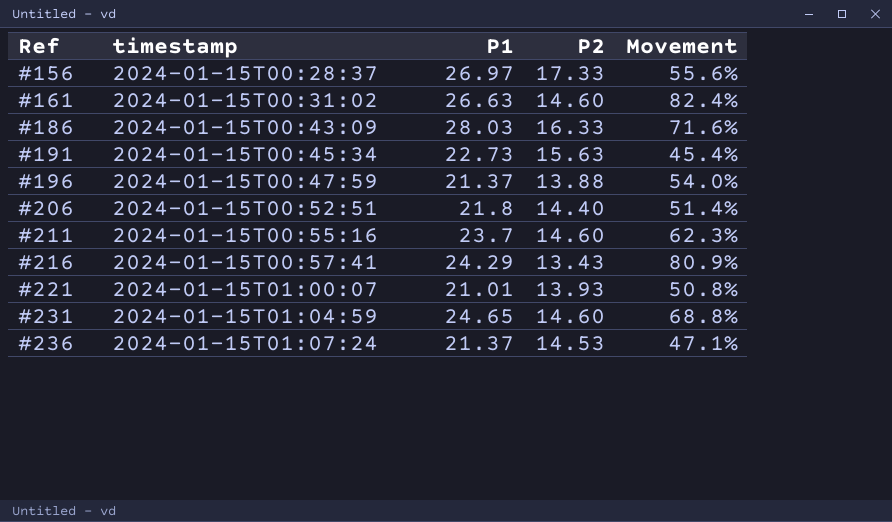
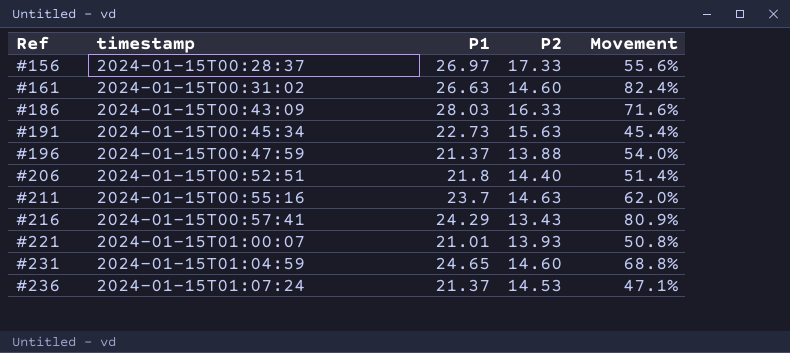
#211 | P2: 14.60 -> 14.63
#211 | Movement: 62.3% -> 62.0%

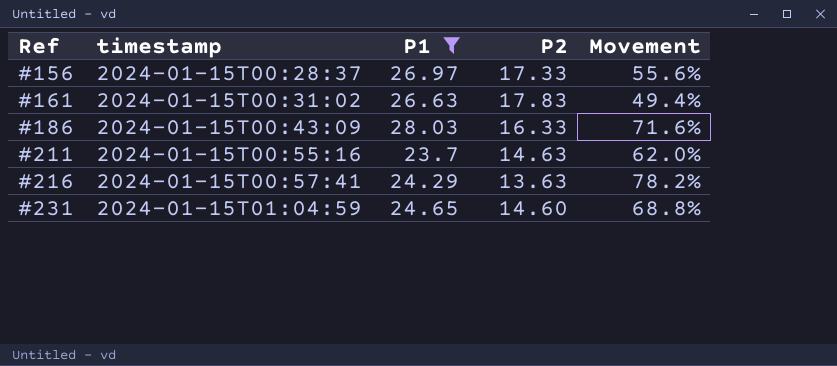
filter: none -> P1 >= 23.7
#161 | P2: 14.60 -> 17.83
#161 | Movement: 82.4% -> 49.4%
#216 | P2: 13.43 -> 13.63
#216 | Movement: 80.9% -> 78.2%

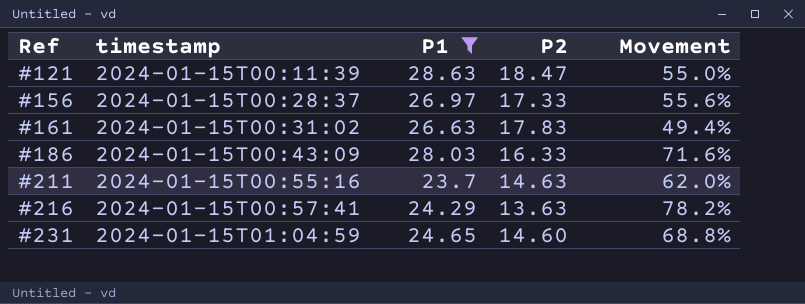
row #121: none -> 2024-01-15T00:11:39 | 28.63 | 18.47 | 55.0%

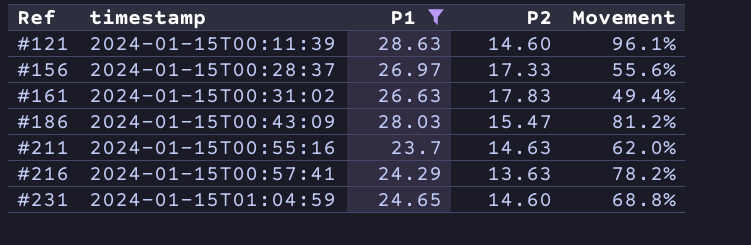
#121 | P2: 18.47 -> 14.60
#121 | Movement: 55.0% -> 96.1%
#186 | P2: 16.33 -> 15.47
#186 | Movement: 71.6% -> 81.2%

